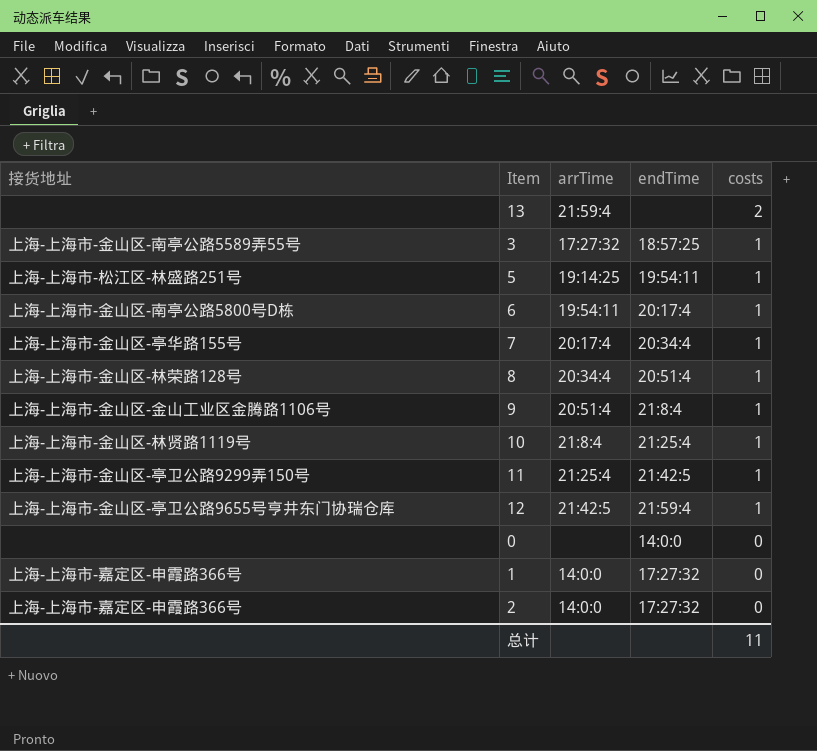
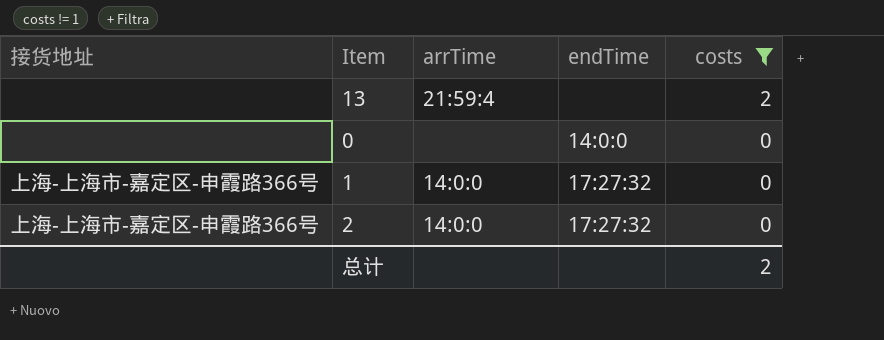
filter: none -> costs != 1
总计 | costs: 11 -> 2

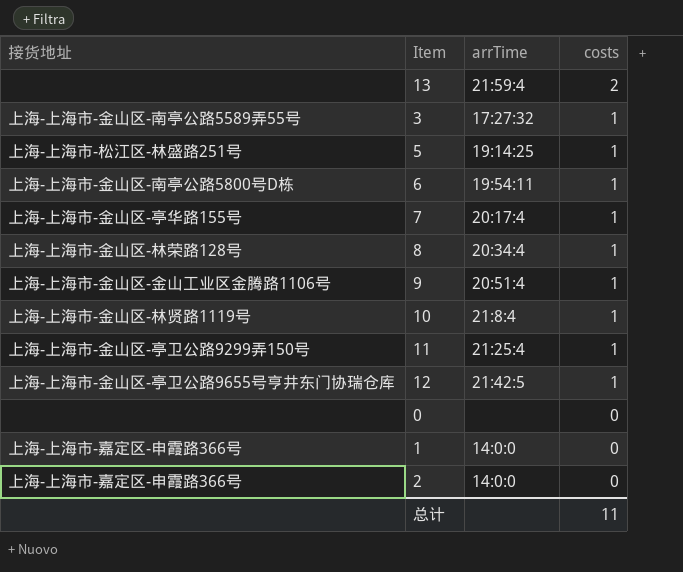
filter: costs != 1 -> none
column endTime | position: 4 -> none
总计 | costs: 2 -> 11

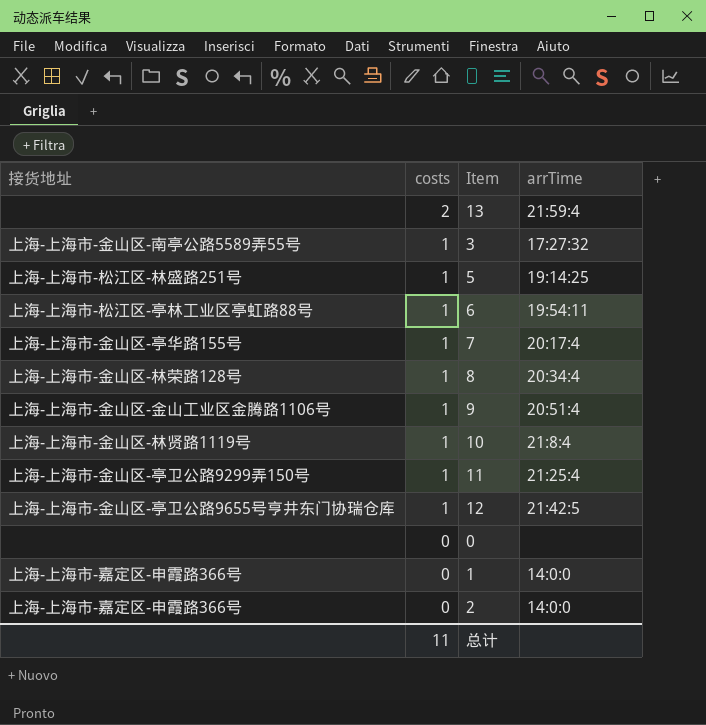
column costs | position: 4 -> 2
6 | 接货地址: 上海-上海市-金山区-南亭公路5800号D栋 -> 上海-上海市-松江区-亭林工业区亭虹路88号

